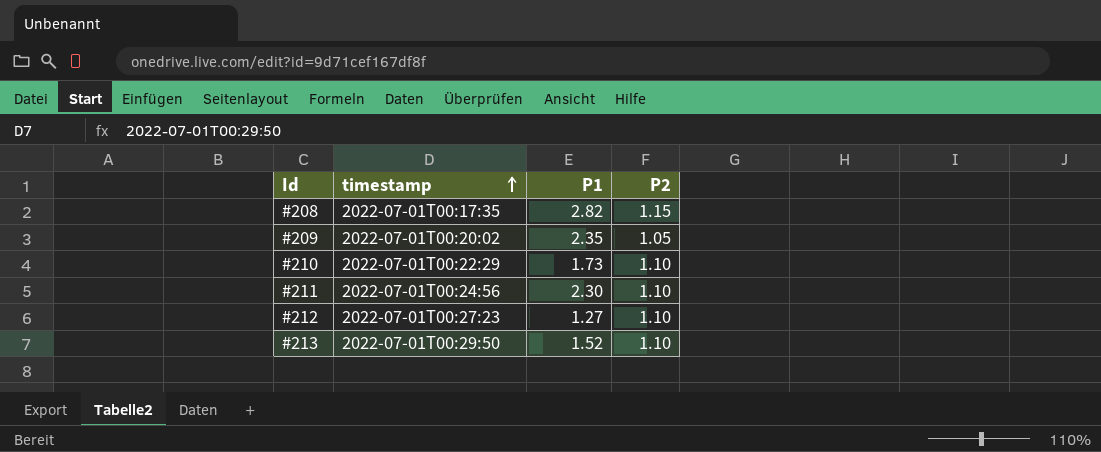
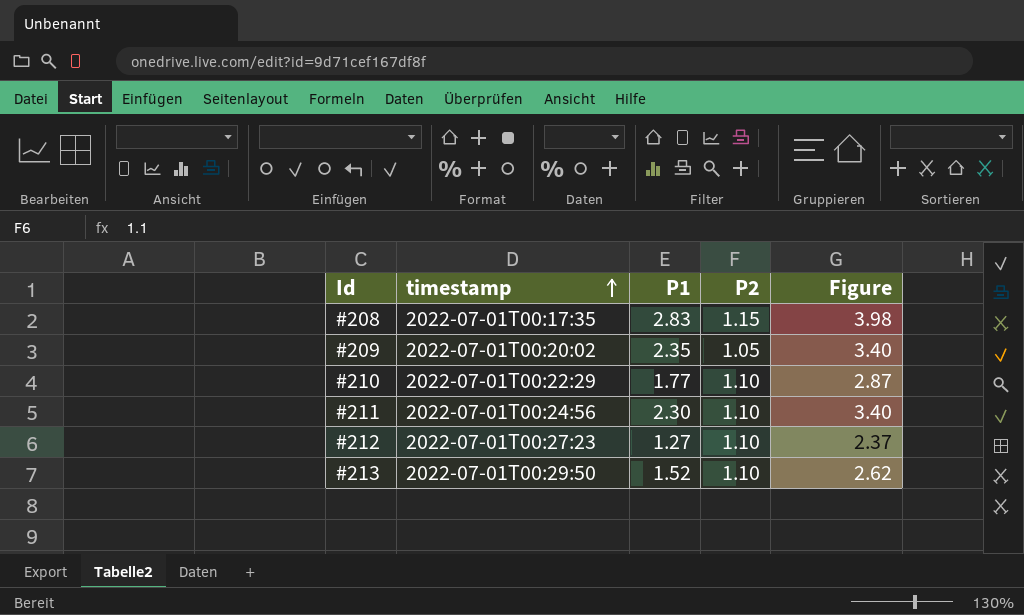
column Figure | formula: none -> [P1] + [P2]
#208 | P1: 2.82 -> 2.83
#210 | P1: 1.73 -> 1.77

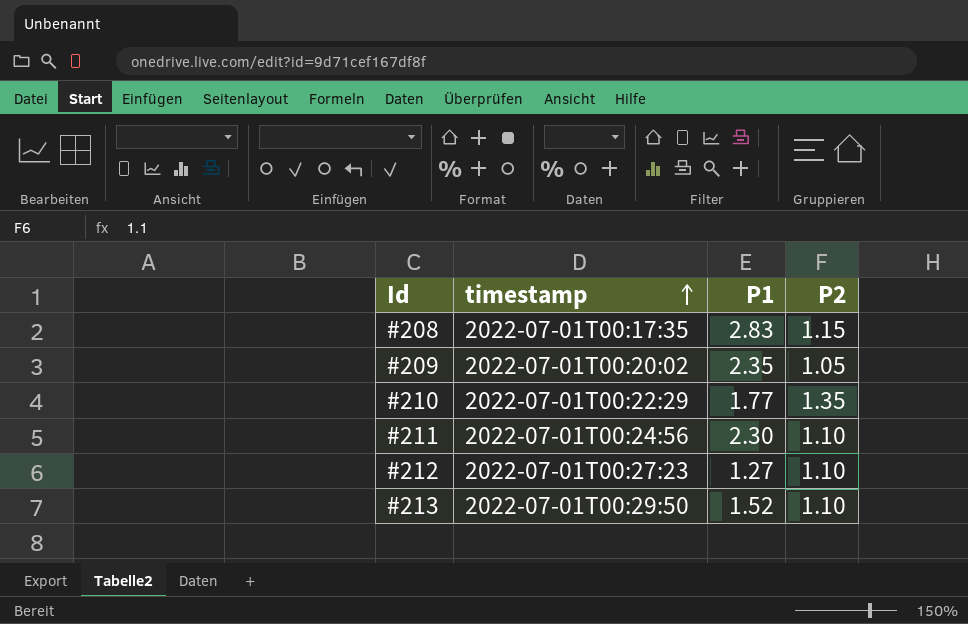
column Figure | formula: [P1] + [P2] -> none
#210 | P2: 1.10 -> 1.35

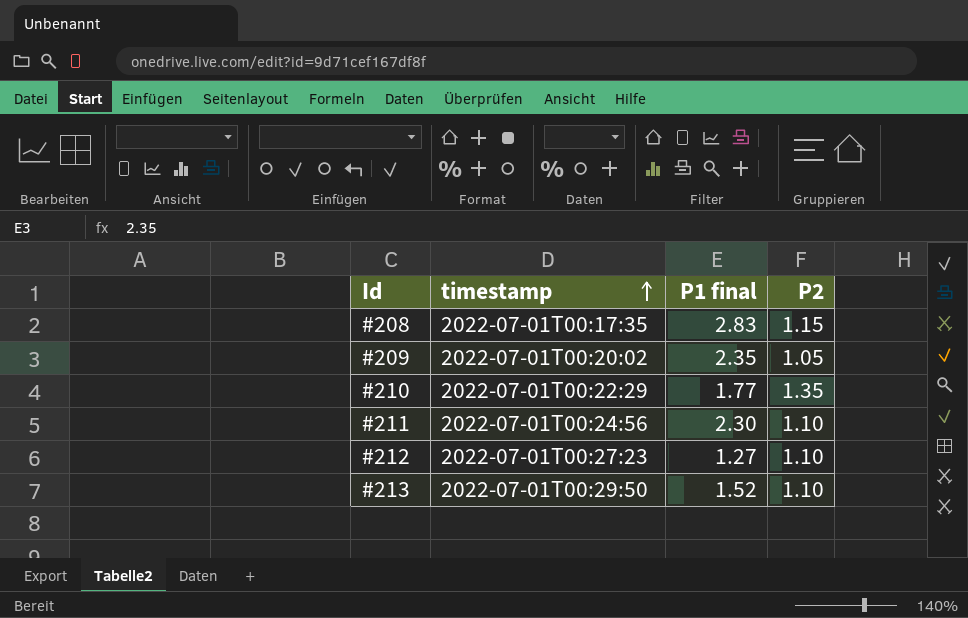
column name: P1 -> P1 final

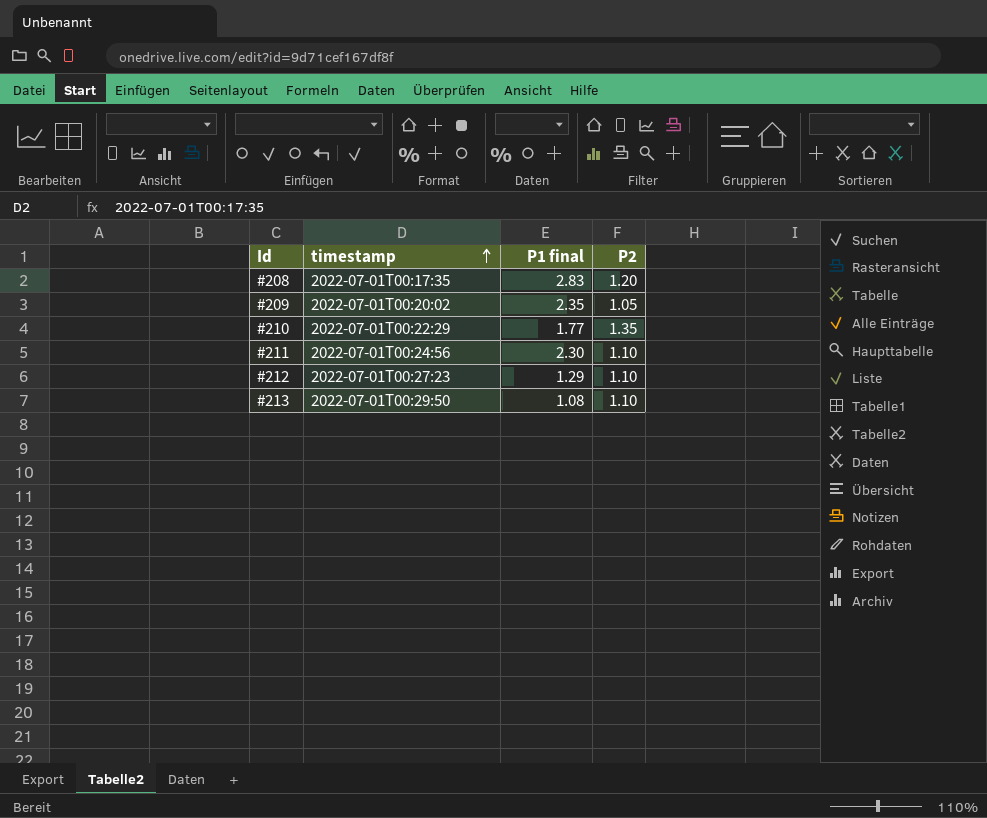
#208 | P2: 1.15 -> 1.20
#212 | P1 final: 1.27 -> 1.29
#213 | P1 final: 1.52 -> 1.08

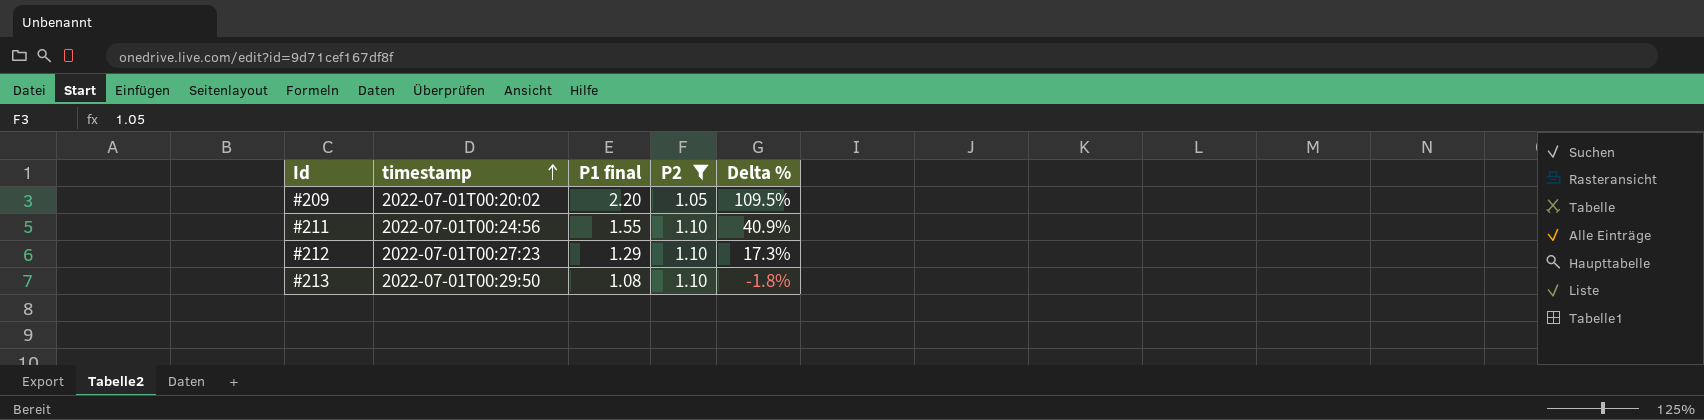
filter: none -> P2 <= 1.10
column Delta % | formula: none -> ([P1 final] - [P2]) / [P2]
#209 | P1 final: 2.35 -> 2.20
#211 | P1 final: 2.30 -> 1.55

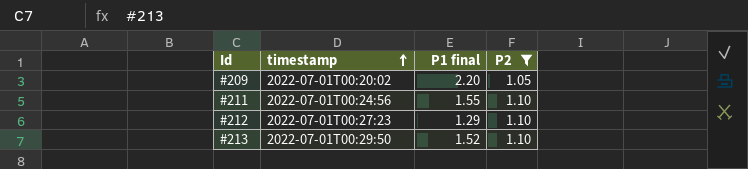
column Delta % | formula: ([P1 final] - [P2]) / [P2] -> none
#213 | P1 final: 1.08 -> 1.52

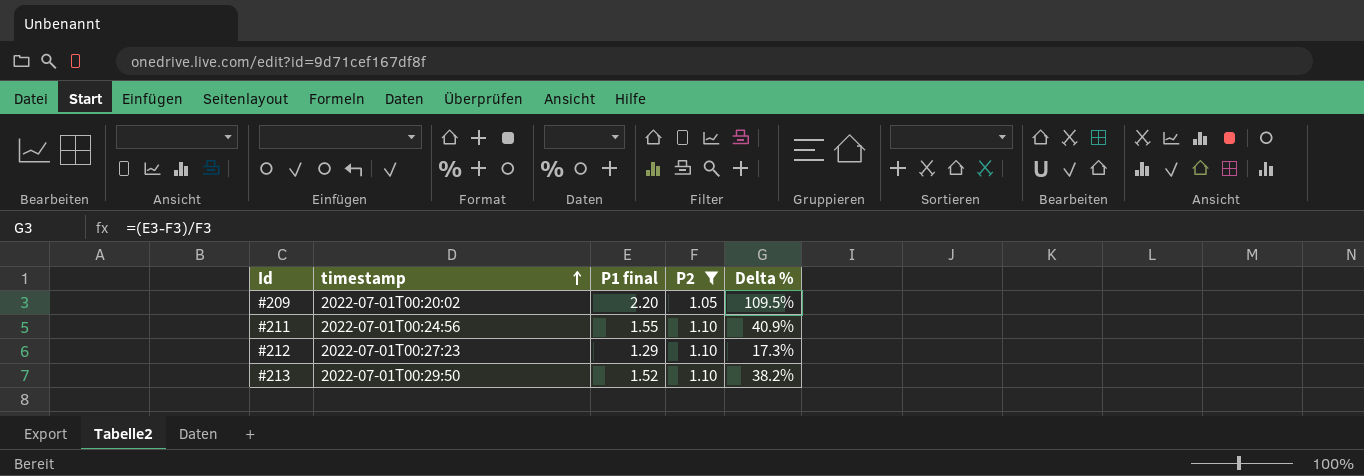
column Delta % | formula: none -> ([P1 final] - [P2]) / [P2]

